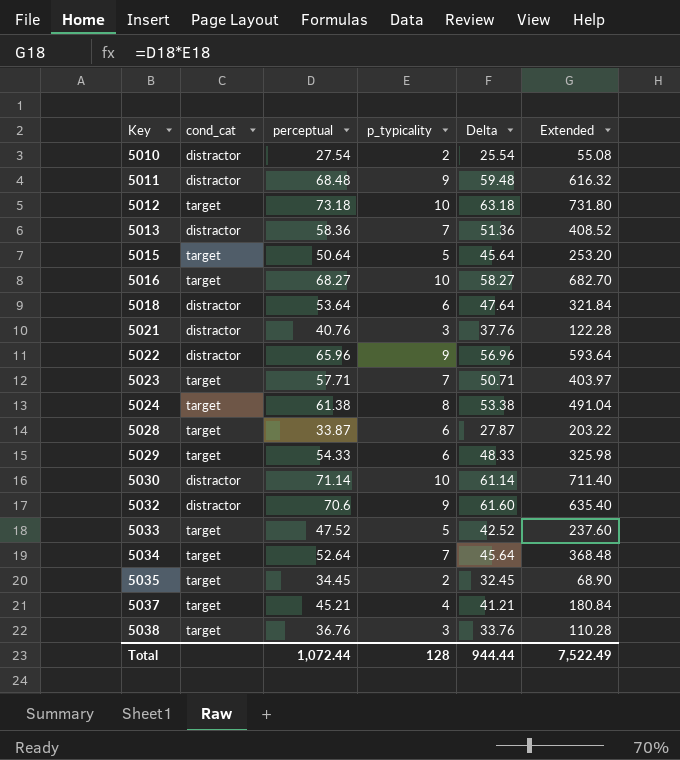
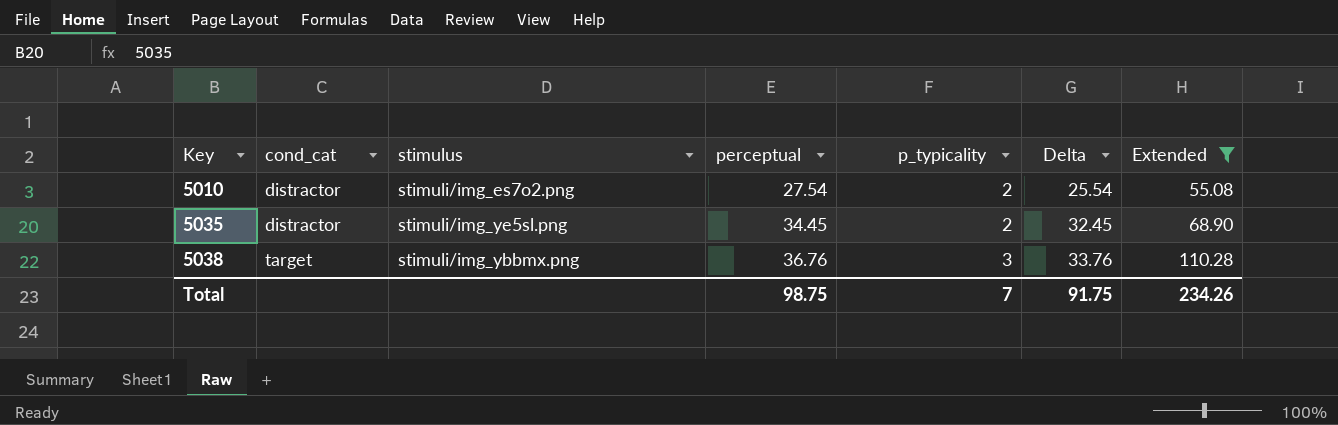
filter: none -> Extended <= 110.28
column stimulus | position: none -> 3
5035 | cond_cat: target -> distractor
Total | perceptual: 1,072.44 -> 98.75
Total | p_typicality: 128 -> 7
Total | Delta: 944.44 -> 91.75
Total | Extended: 7,522.49 -> 234.26

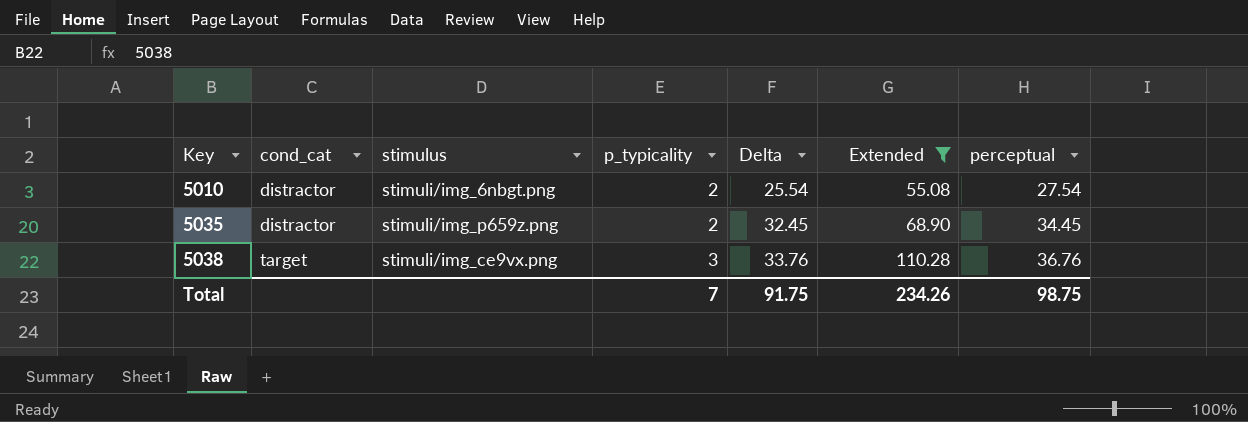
column perceptual | position: 4 -> 7
5010 | stimulus: stimuli/img_es7o2.png -> stimuli/img_6nbgt.png
5035 | stimulus: stimuli/img_ye5sl.png -> stimuli/img_p659z.png
5038 | stimulus: stimuli/img_ybbmx.png -> stimuli/img_ce9vx.png

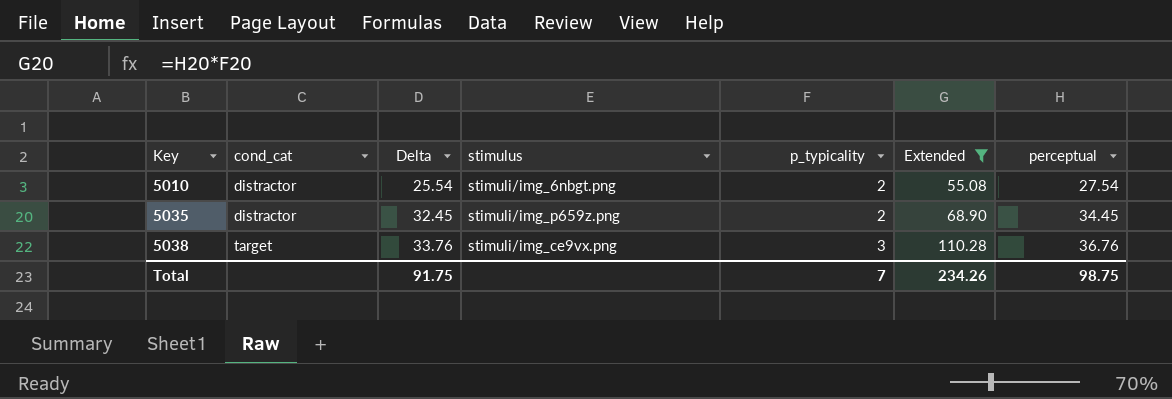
column Delta | position: 5 -> 3

